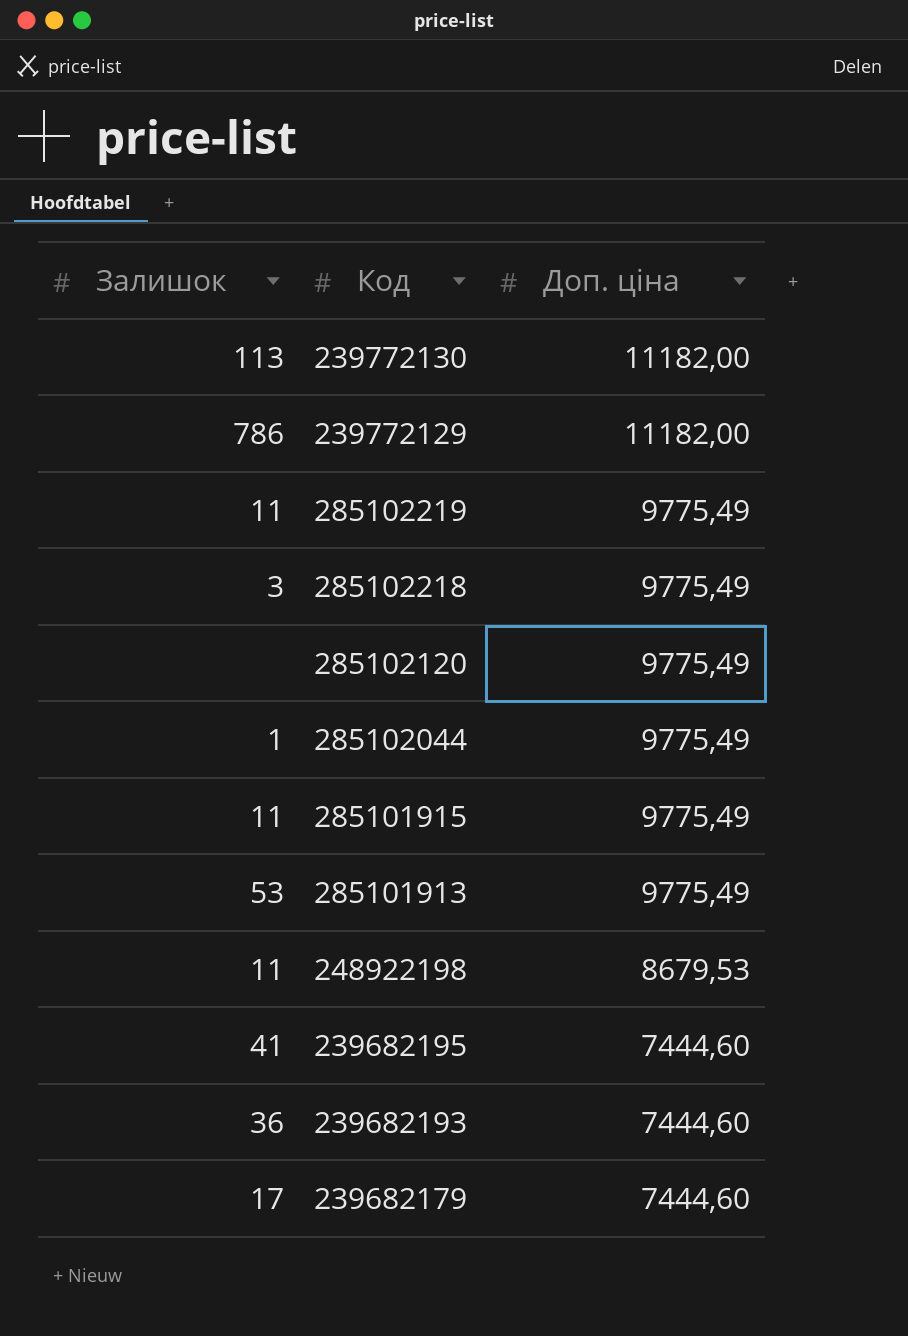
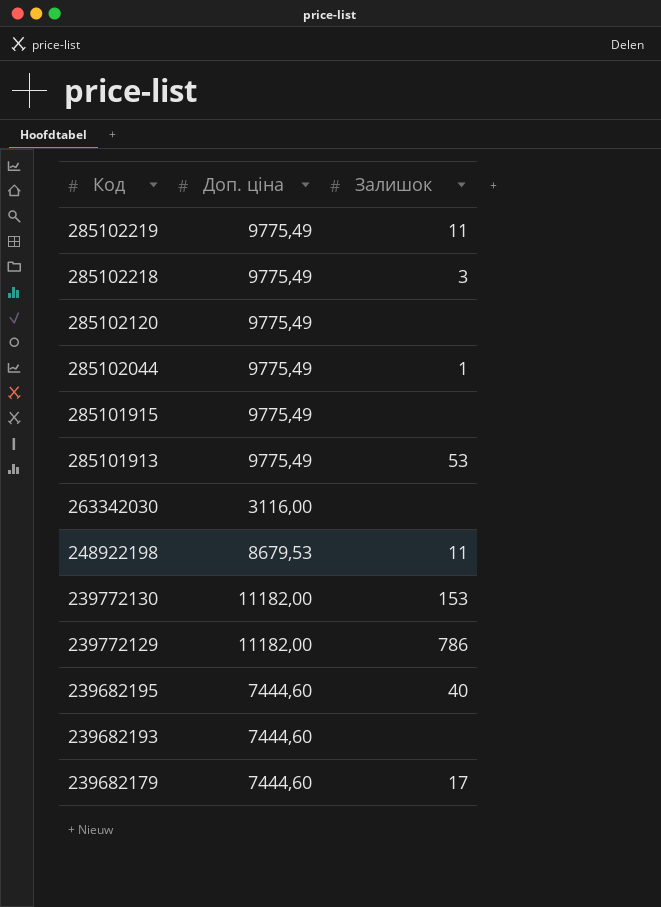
row order: Доп. ціна descending -> Код descending
column Залишок | position: 1 -> 3
285101915 | Залишок: 11 -> none
row 263342030: none -> 3116,00 | none
239772130 | Залишок: 113 -> 153
239682195 | Залишок: 41 -> 40
239682193 | Залишок: 36 -> none

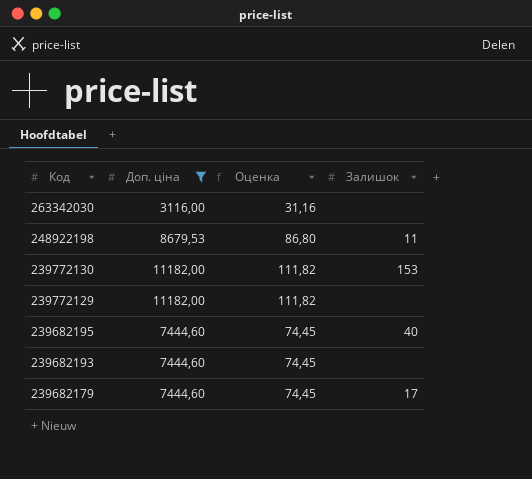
filter: none -> Доп. ціна != 9775,49
column Оценка | formula: none -> [Доп. ціна] * 0,01
239772129 | Залишок: 786 -> none

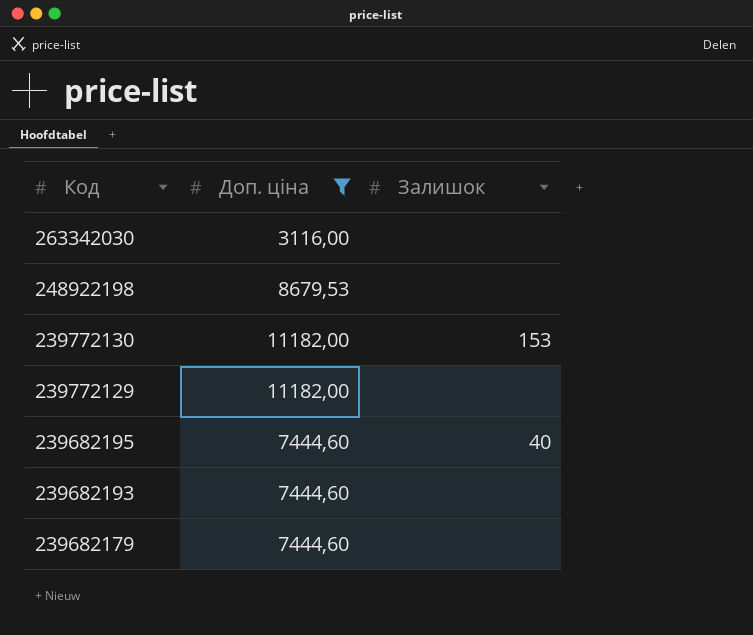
column Оценка | formula: [Доп. ціна] * 0,01 -> none
248922198 | Залишок: 11 -> none
239682179 | Залишок: 17 -> none

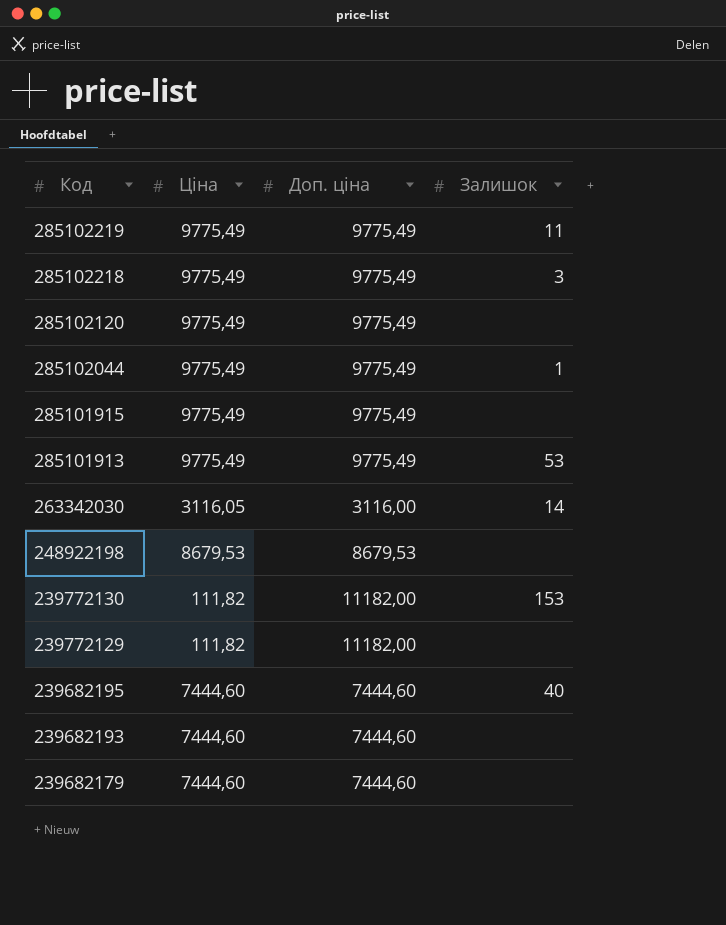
filter: Доп. ціна != 9775,49 -> none
column Ціна | position: none -> 2
263342030 | Залишок: none -> 14

